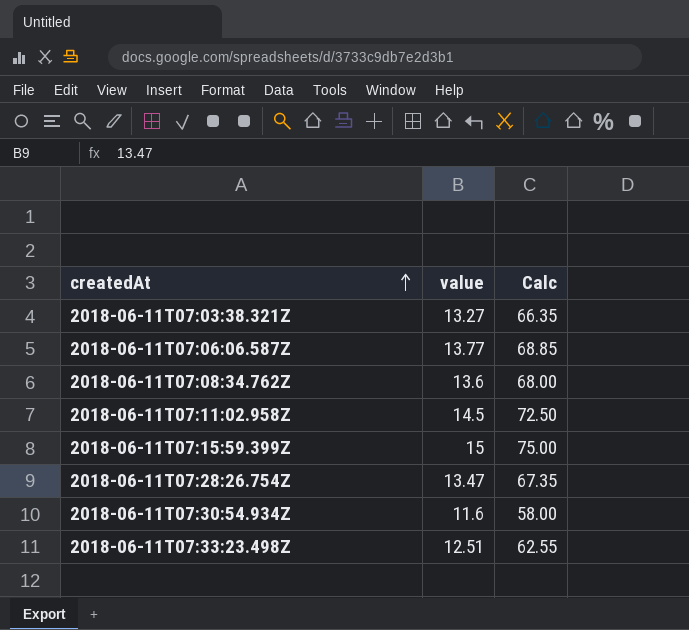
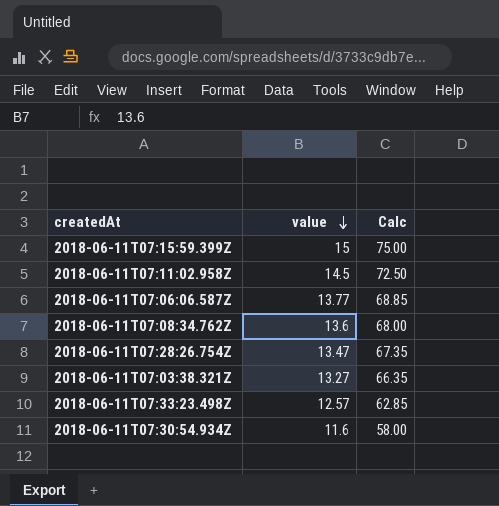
row order: createdAt ascending -> value descending
2018-06-11T07:33:23.498Z | value: 12.51 -> 12.57
2018-06-11T07:33:23.498Z | Calc: 62.55 -> 62.85

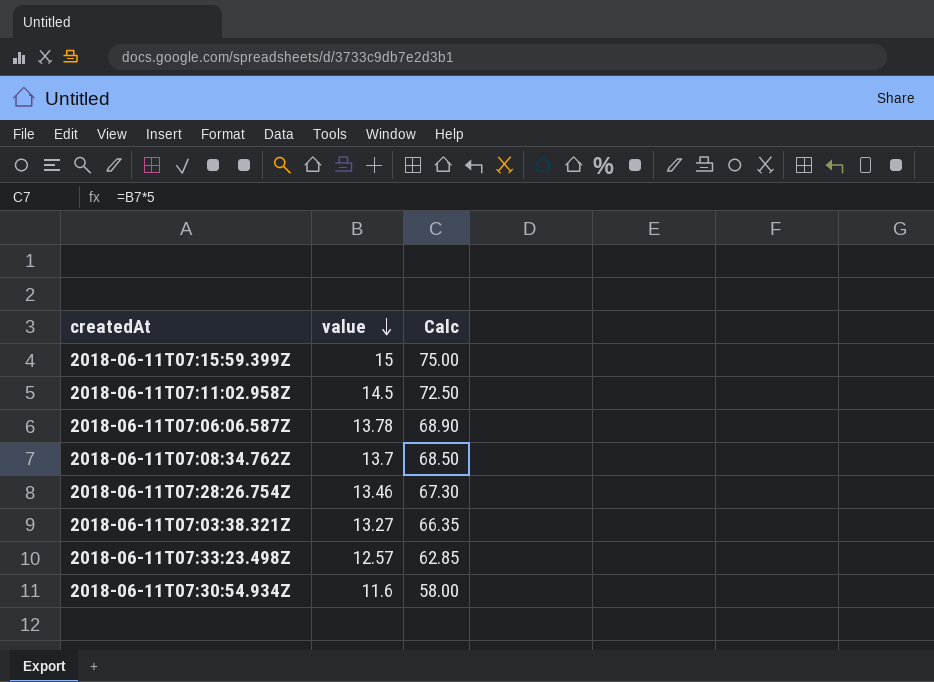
2018-06-11T07:06:06.587Z | value: 13.77 -> 13.78
2018-06-11T07:06:06.587Z | Calc: 68.85 -> 68.90
2018-06-11T07:08:34.762Z | value: 13.6 -> 13.7
2018-06-11T07:08:34.762Z | Calc: 68.00 -> 68.50
2018-06-11T07:28:26.754Z | value: 13.47 -> 13.46
2018-06-11T07:28:26.754Z | Calc: 67.35 -> 67.30

